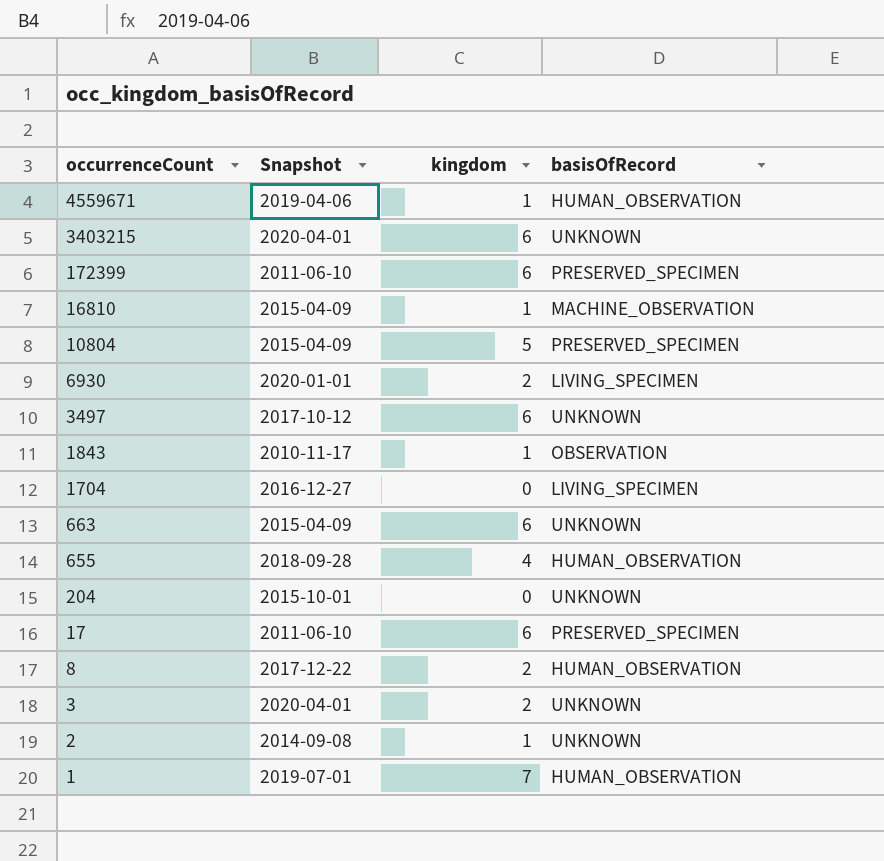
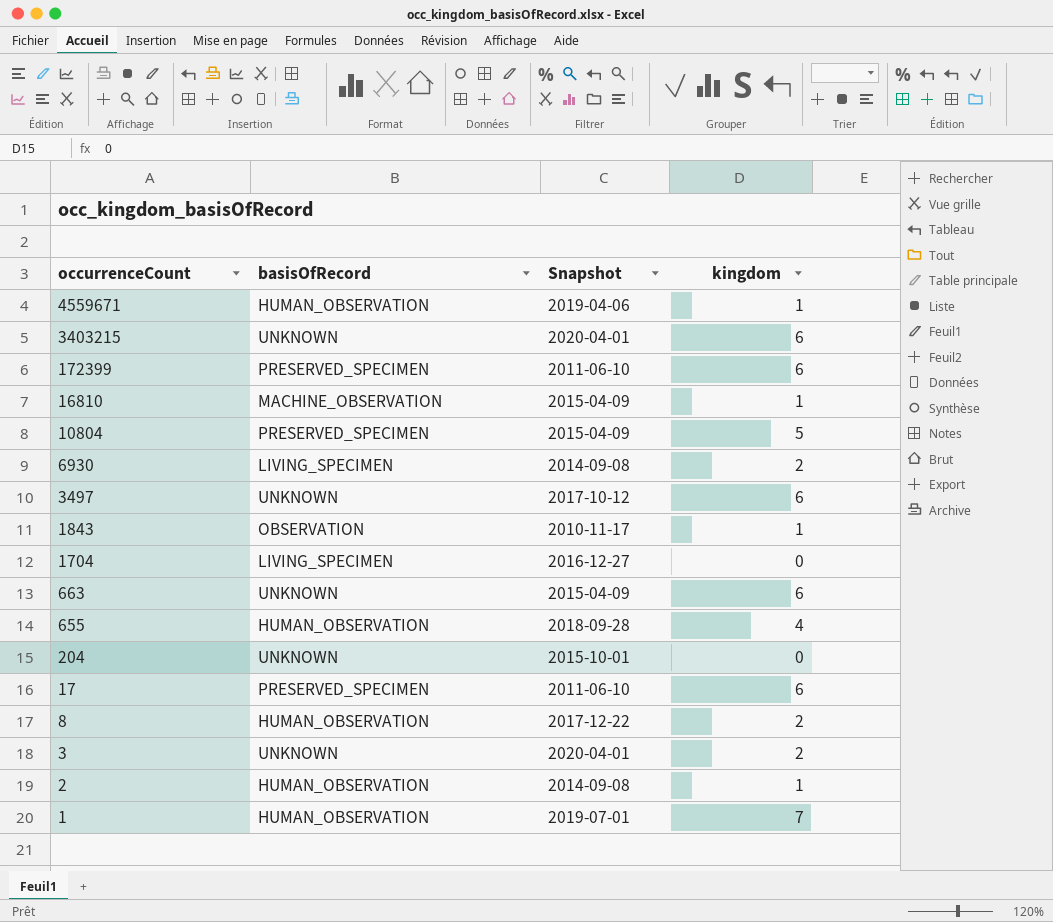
column basisOfRecord | position: 4 -> 2
6930 | Snapshot: 2020-01-01 -> 2014-09-08
2 | basisOfRecord: UNKNOWN -> HUMAN_OBSERVATION

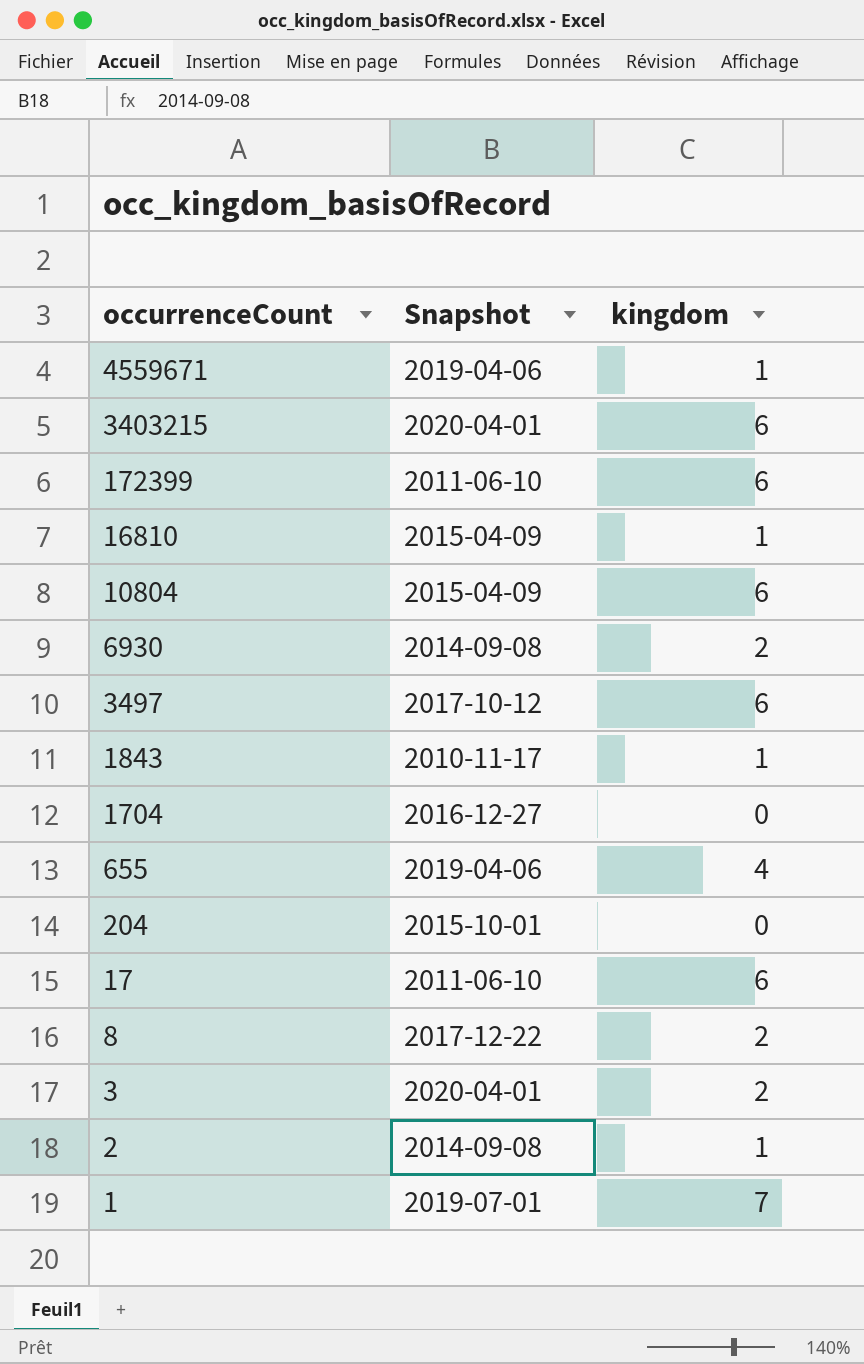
column basisOfRecord | position: 2 -> none
row 663: UNKNOWN | 2015-04-09 | 6 -> none
10804 | kingdom: 5 -> 6
655 | Snapshot: 2018-09-28 -> 2019-04-06

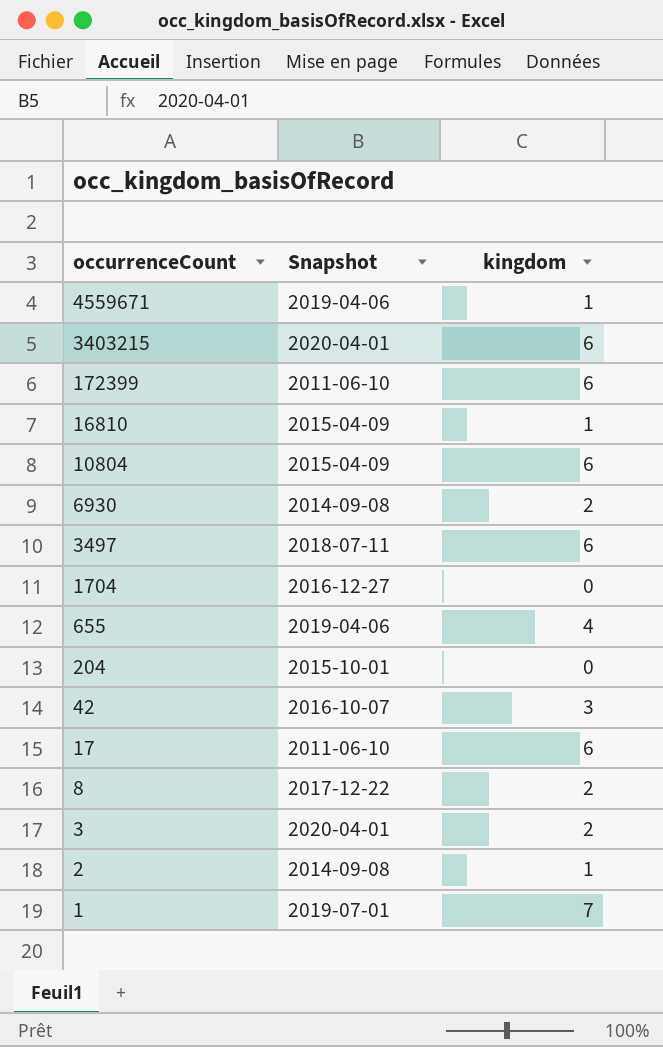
row 1843: 2010-11-17 | 1 -> none
3497 | Snapshot: 2017-10-12 -> 2018-07-11
row 42: none -> 2016-10-07 | 3

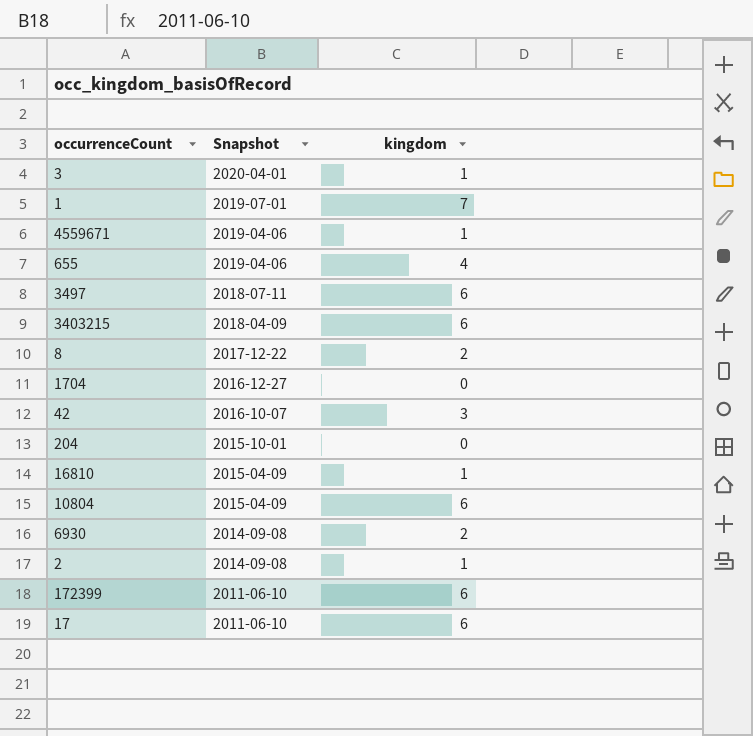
row order: occurrenceCount descending -> Snapshot descending
3 | kingdom: 2 -> 1
3403215 | Snapshot: 2020-04-01 -> 2018-04-09

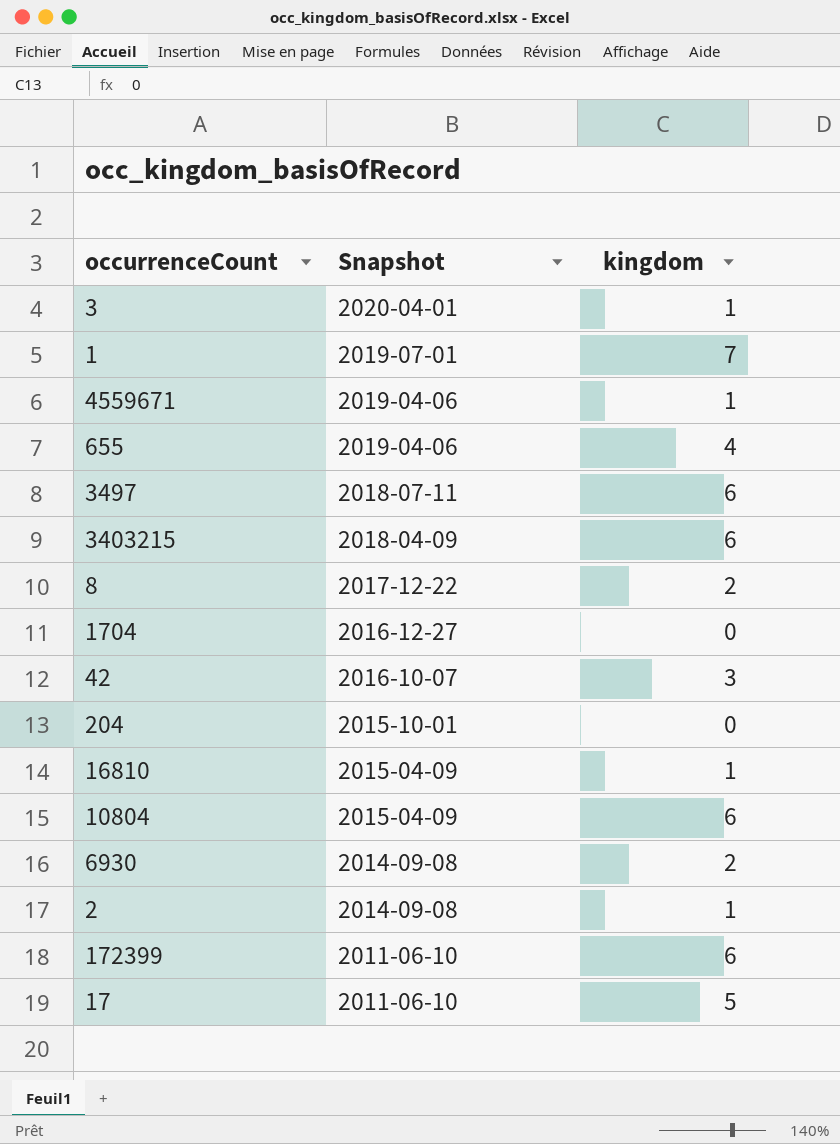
17 | kingdom: 6 -> 5

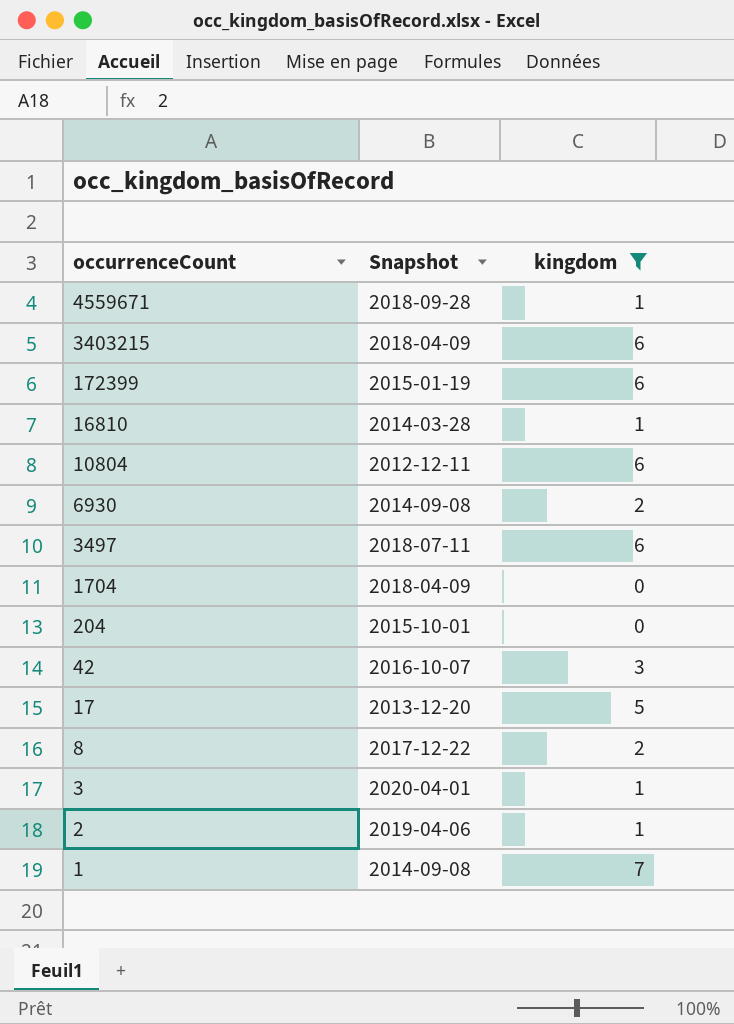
filter: none -> kingdom != 4
row order: Snapshot descending -> occurrenceCount descending
4559671 | Snapshot: 2019-04-06 -> 2018-09-28
172399 | Snapshot: 2011-06-10 -> 2015-01-19
16810 | Snapshot: 2015-04-09 -> 2014-03-28
10804 | Snapshot: 2015-04-09 -> 2012-12-11
1704 | Snapshot: 2016-12-27 -> 2018-04-09
17 | Snapshot: 2011-06-10 -> 2013-12-20
2 | Snapshot: 2014-09-08 -> 2019-04-06
1 | Snapshot: 2019-07-01 -> 2014-09-08

